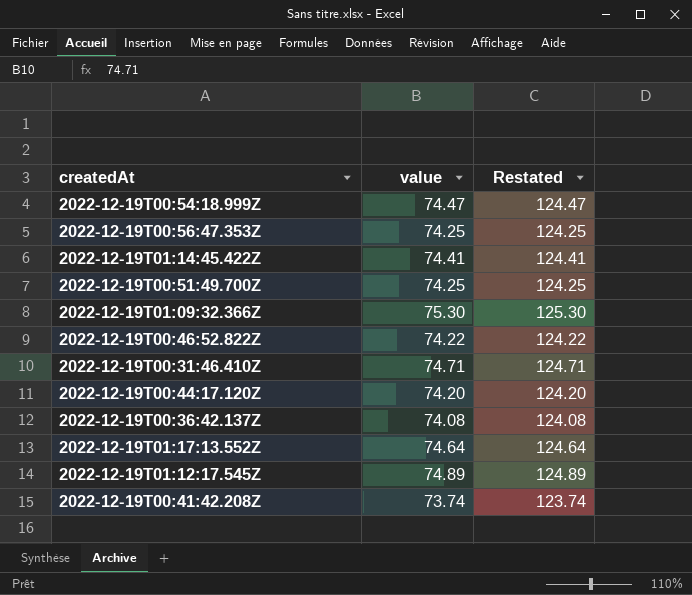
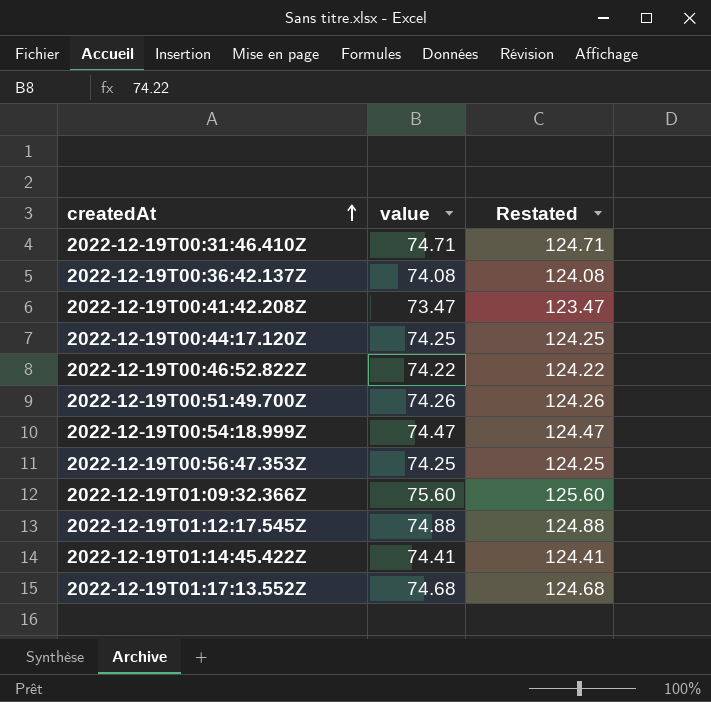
row order: none -> createdAt ascending
2022-12-19T00:41:42.208Z | value: 73.74 -> 73.47
2022-12-19T00:41:42.208Z | Restated: 123.74 -> 123.47
2022-12-19T00:44:17.120Z | value: 74.20 -> 74.25
2022-12-19T00:44:17.120Z | Restated: 124.20 -> 124.25
2022-12-19T00:51:49.700Z | value: 74.25 -> 74.26
2022-12-19T00:51:49.700Z | Restated: 124.25 -> 124.26
2022-12-19T01:09:32.366Z | value: 75.30 -> 75.60
2022-12-19T01:09:32.366Z | Restated: 125.30 -> 125.60
2022-12-19T01:12:17.545Z | value: 74.89 -> 74.88
2022-12-19T01:12:17.545Z | Restated: 124.89 -> 124.88
2022-12-19T01:17:13.552Z | value: 74.64 -> 74.68
2022-12-19T01:17:13.552Z | Restated: 124.64 -> 124.68

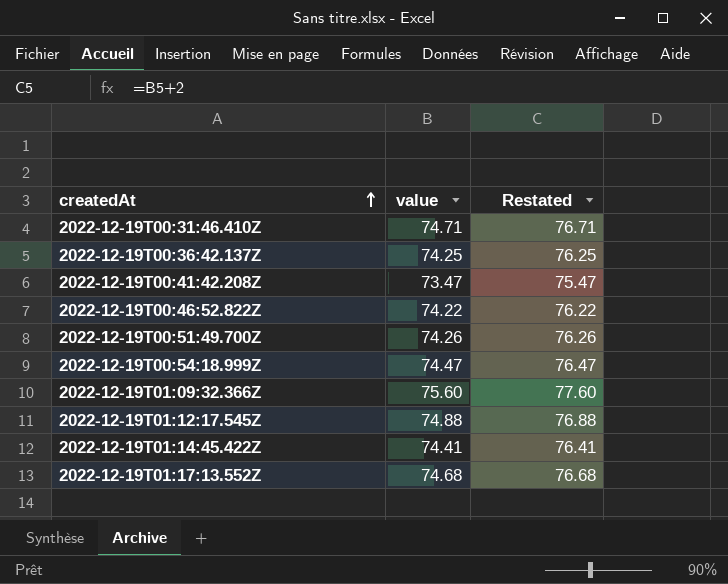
column Restated | formula: [value] + 50 -> [value] + 2
row 2022-12-19T00:44:17.120Z: 74.25 | 124.25 -> none
row 2022-12-19T00:56:47.353Z: 74.25 | 124.25 -> none
2022-12-19T00:36:42.137Z | value: 74.08 -> 74.25

